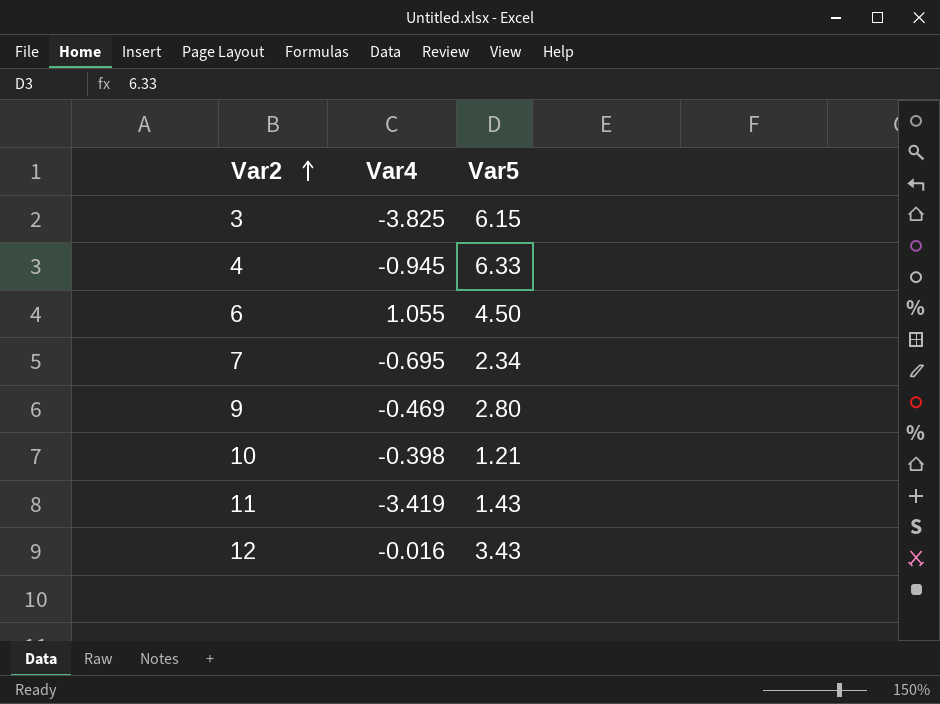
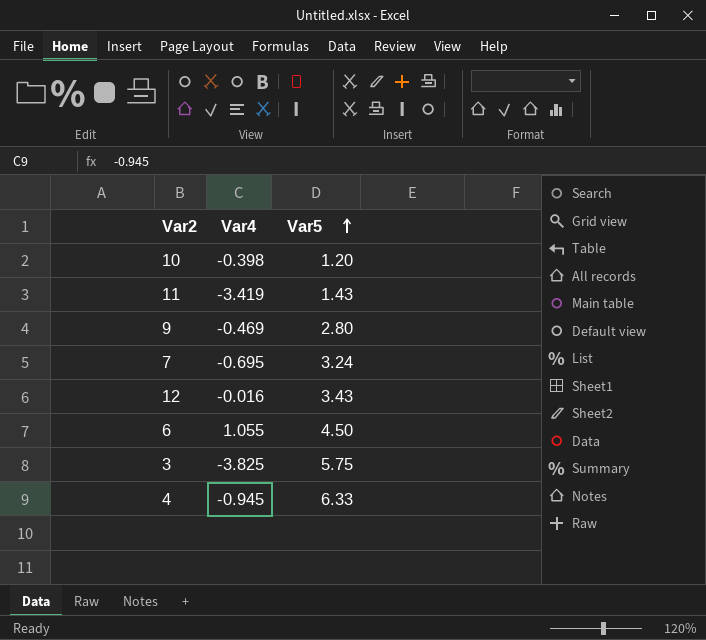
row order: Var2 ascending -> Var5 ascending
10 | Var5: 1.21 -> 1.20
7 | Var5: 2.34 -> 3.24
3 | Var5: 6.15 -> 5.75

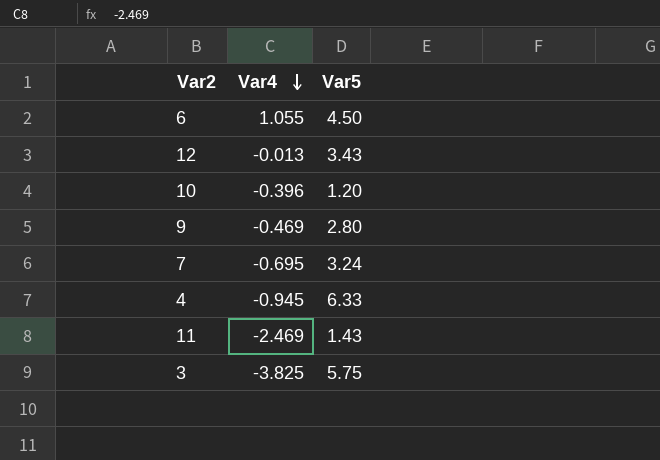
row order: Var5 ascending -> Var4 descending
12 | Var4: -0.016 -> -0.013
10 | Var4: -0.398 -> -0.396
11 | Var4: -3.419 -> -2.469

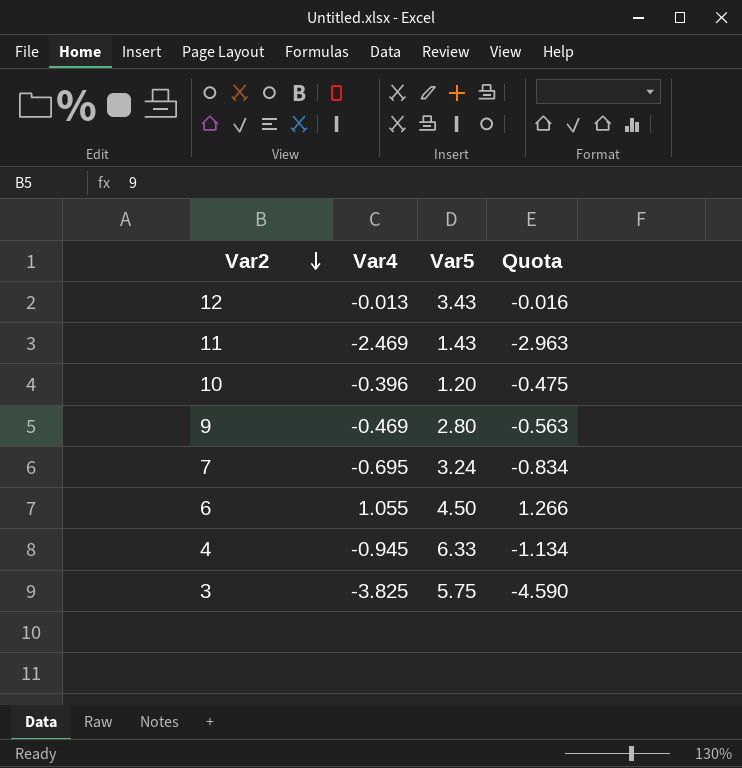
row order: Var4 descending -> Var2 descending
column Quota | formula: none -> [Var4] * 1.2

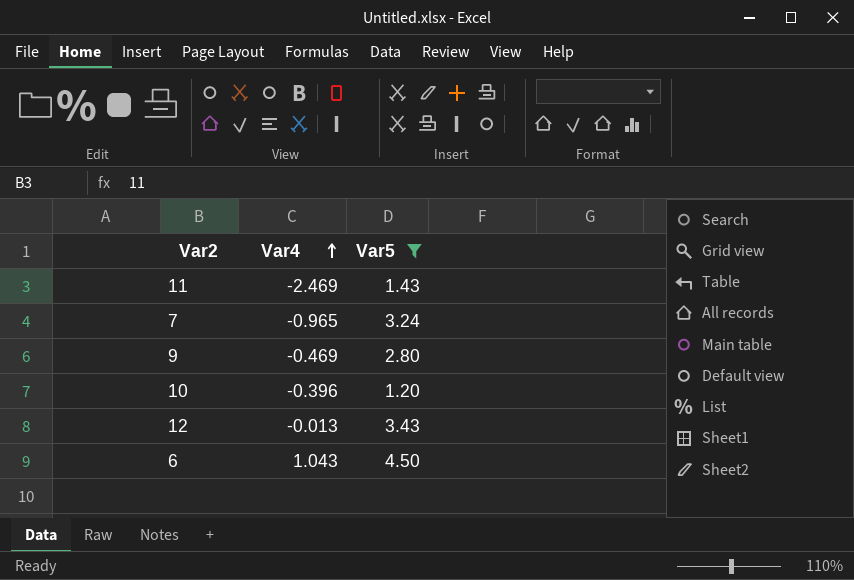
filter: none -> Var5 <= 4.50
row order: Var2 descending -> Var4 ascending
column Quota | formula: [Var4] * 1.2 -> none
7 | Var4: -0.695 -> -0.965
6 | Var4: 1.055 -> 1.043

